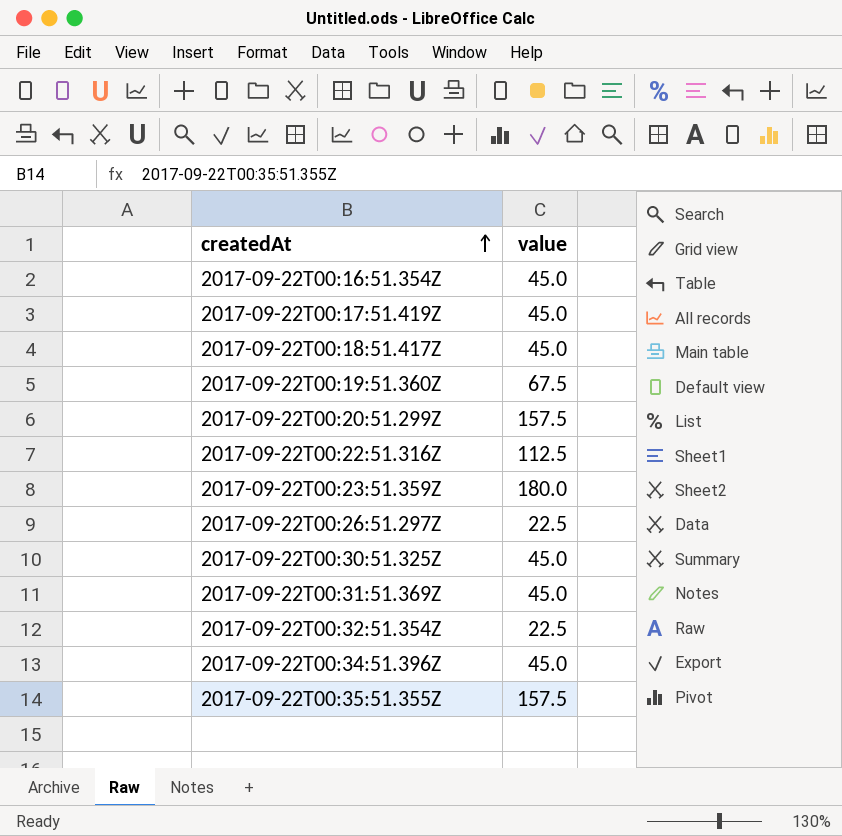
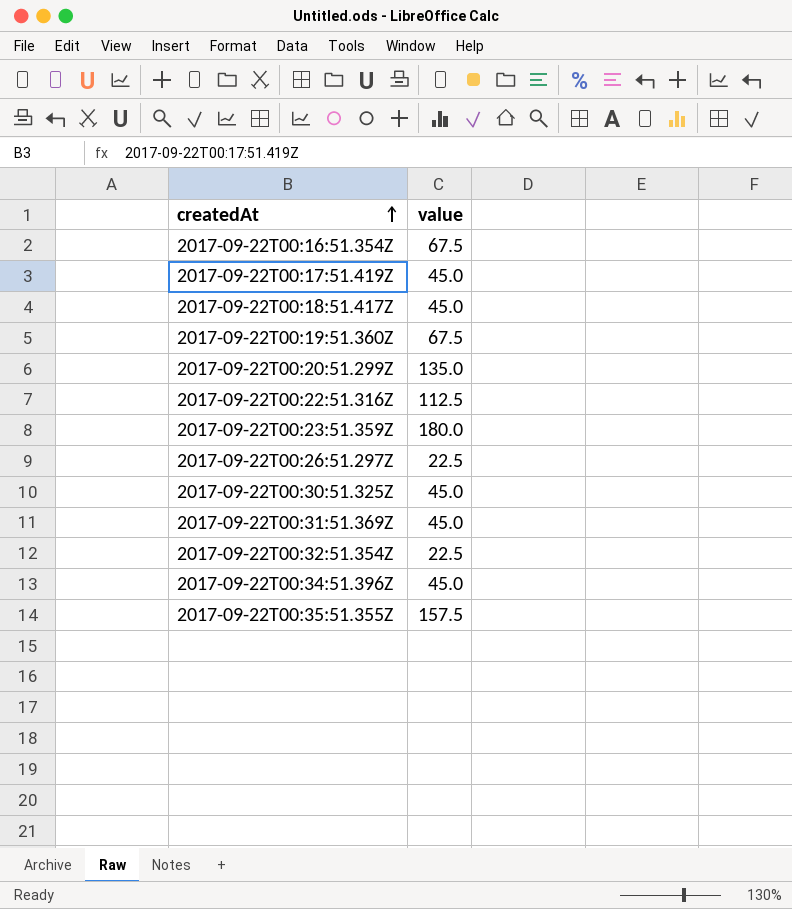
2017-09-22T00:16:51.354Z | value: 45.0 -> 67.5
2017-09-22T00:20:51.299Z | value: 157.5 -> 135.0

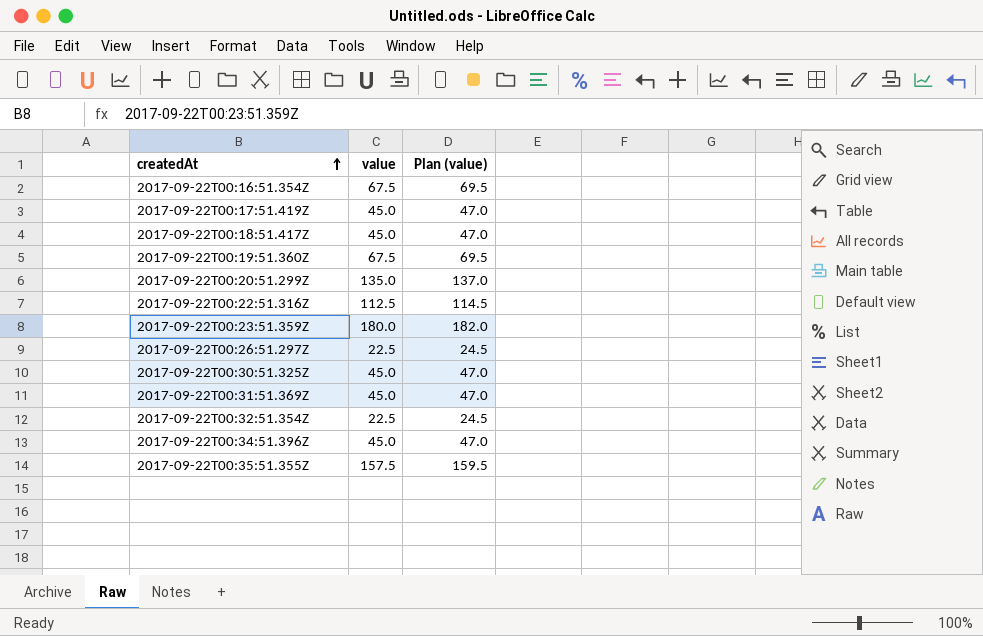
column Plan (value) | formula: none -> [value] + 2

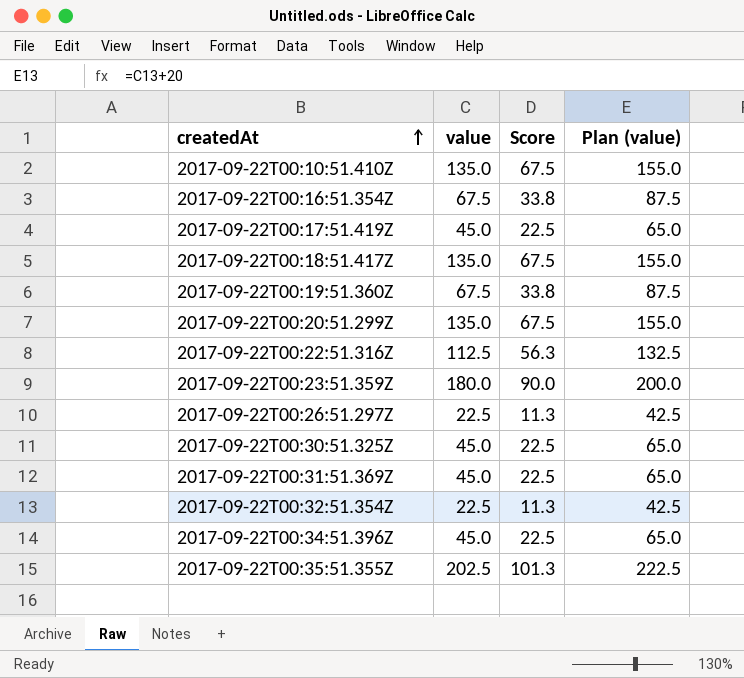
column Score | formula: none -> [value] * 0.5
column Plan (value) | formula: [value] + 2 -> [value] + 20
row 2017-09-22T00:10:51.410Z: none -> 135.0 | 67.5 | 155.0
2017-09-22T00:18:51.417Z | value: 45.0 -> 135.0
2017-09-22T00:35:51.355Z | value: 157.5 -> 202.5

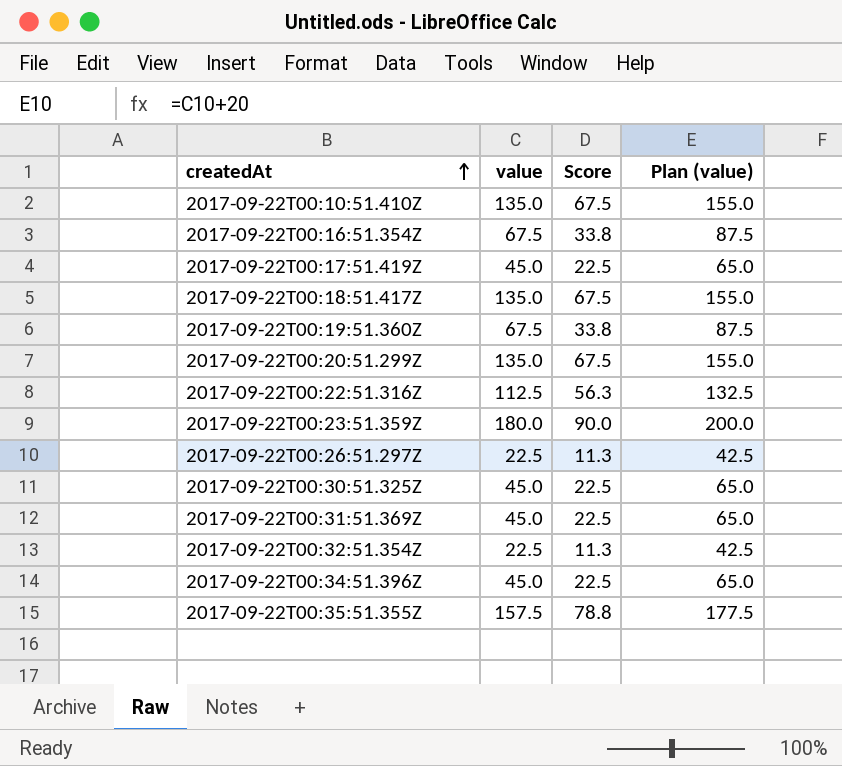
2017-09-22T00:35:51.355Z | value: 202.5 -> 157.5
2017-09-22T00:35:51.355Z | Score: 101.3 -> 78.8
2017-09-22T00:35:51.355Z | Plan (value): 222.5 -> 177.5

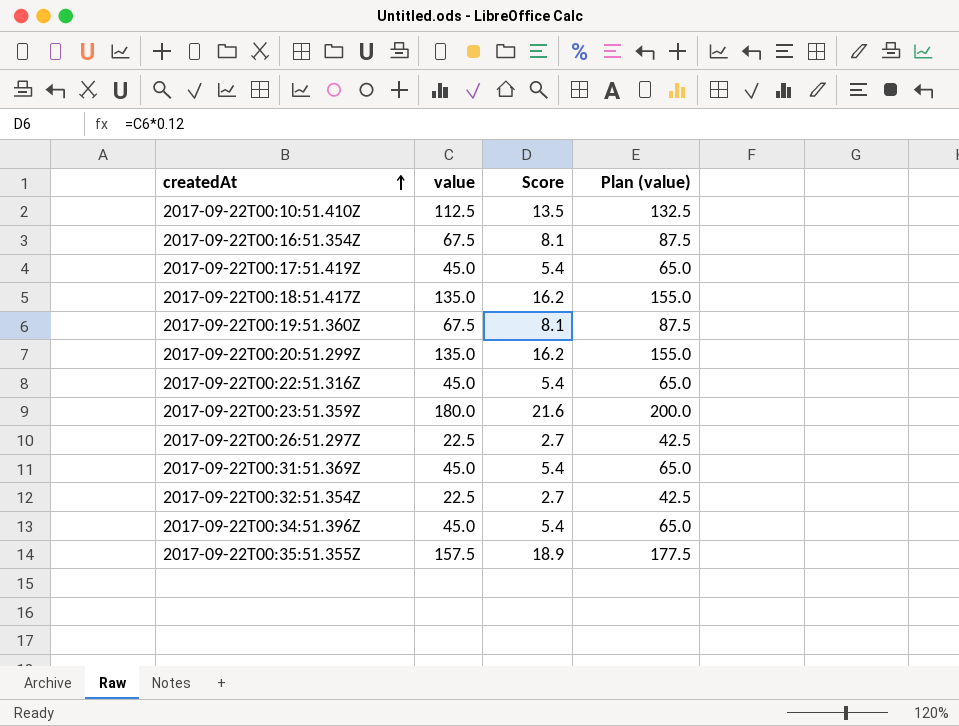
column Score | formula: [value] * 0.5 -> [value] * 0.12
row 2017-09-22T00:30:51.325Z: 45.0 | 22.5 | 65.0 -> none
2017-09-22T00:10:51.410Z | value: 135.0 -> 112.5
2017-09-22T00:10:51.410Z | Plan (value): 155.0 -> 132.5
2017-09-22T00:22:51.316Z | value: 112.5 -> 45.0
2017-09-22T00:22:51.316Z | Plan (value): 132.5 -> 65.0

